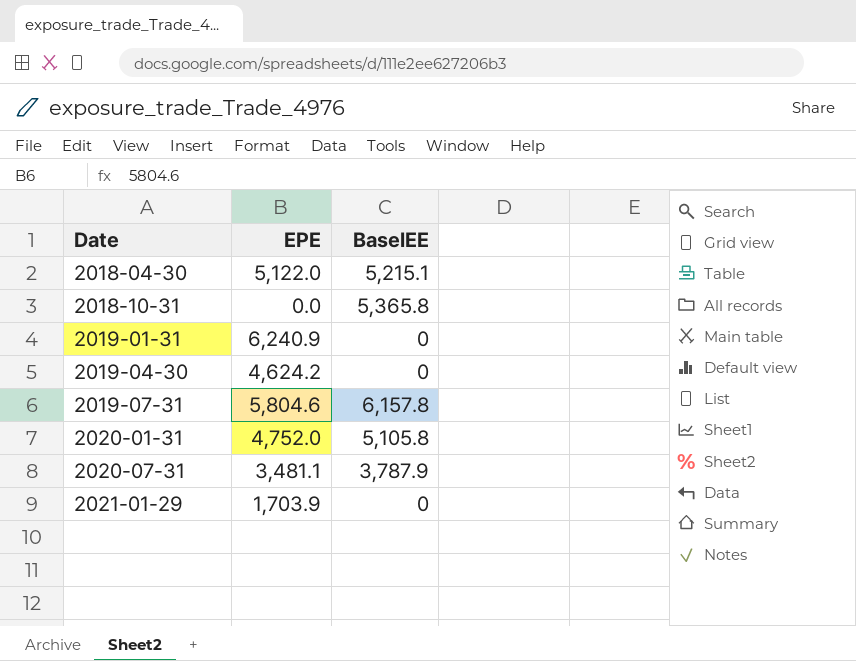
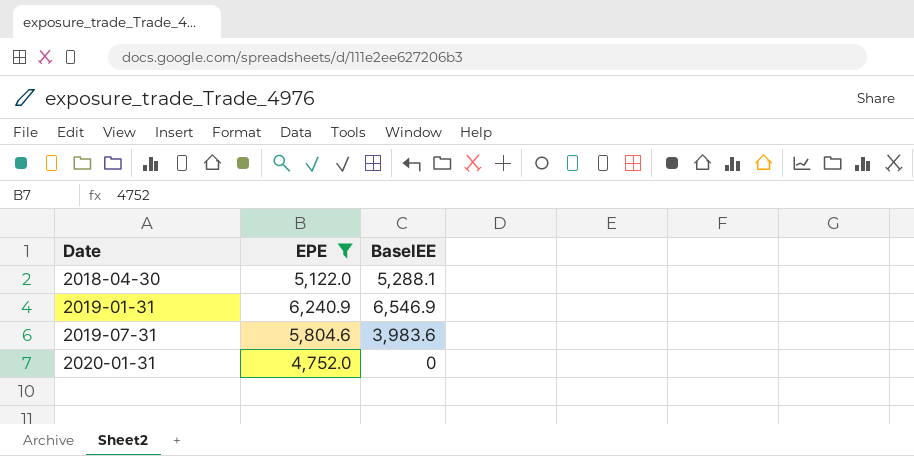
filter: none -> EPE >= 4,752.0
2018-04-30 | BaselEE: 5,215.1 -> 5,288.1
2019-01-31 | BaselEE: 0 -> 6,546.9
2019-07-31 | BaselEE: 6,157.8 -> 3,983.6
2020-01-31 | BaselEE: 5,105.8 -> 0

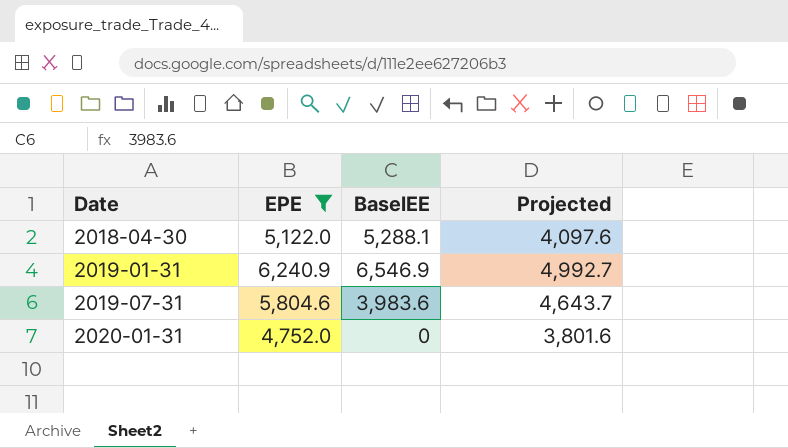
column Projected | formula: none -> [EPE] * 0.8

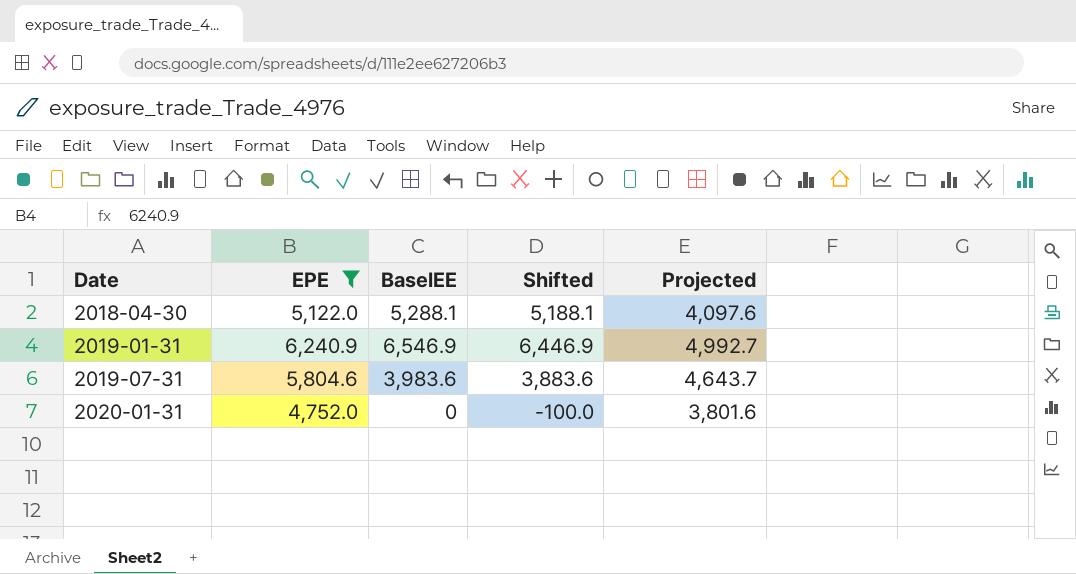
column Shifted | formula: none -> [BaselEE] - 100

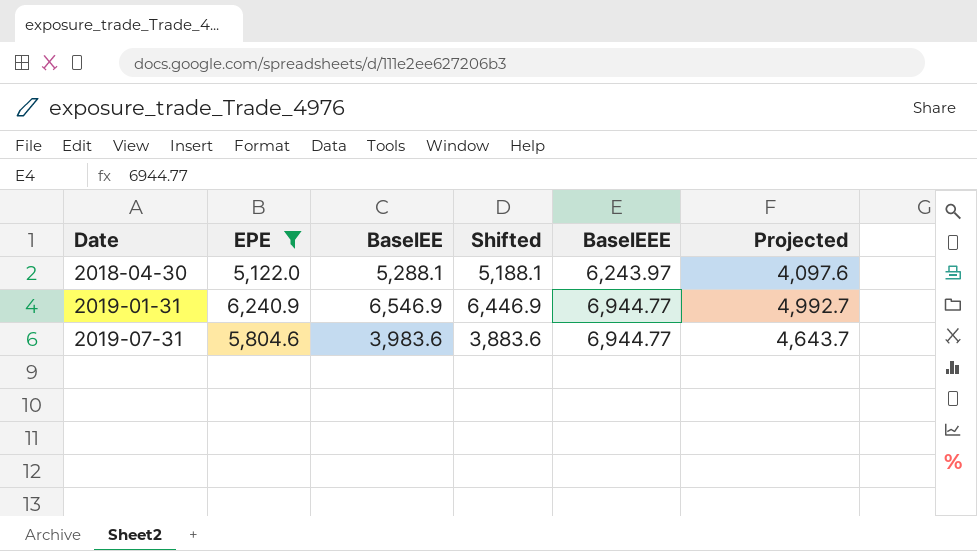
column BaselEEE | position: none -> 5
row 2020-01-31: 4,752.0 | 0 | -100.0 | 3,801.6 -> none

